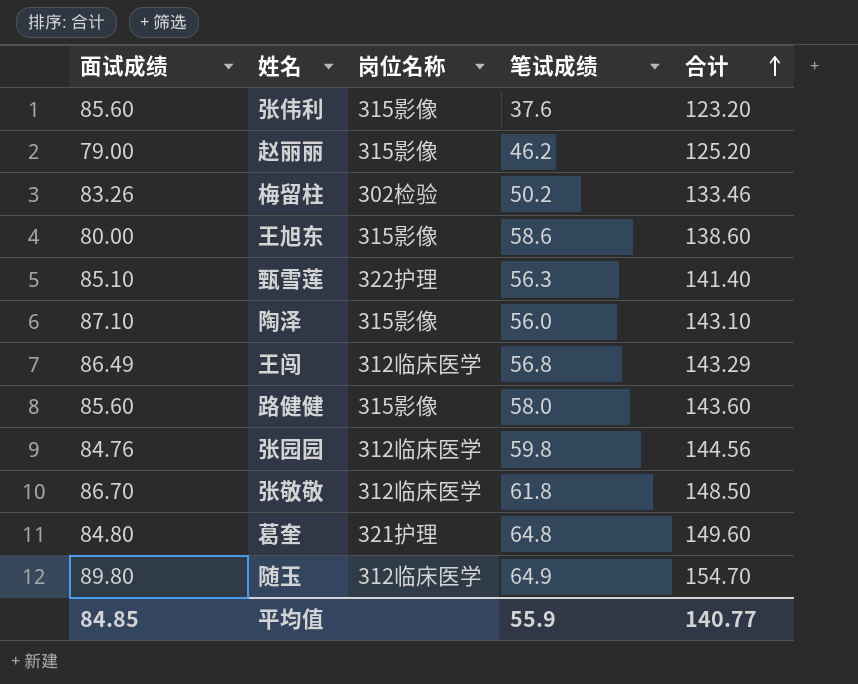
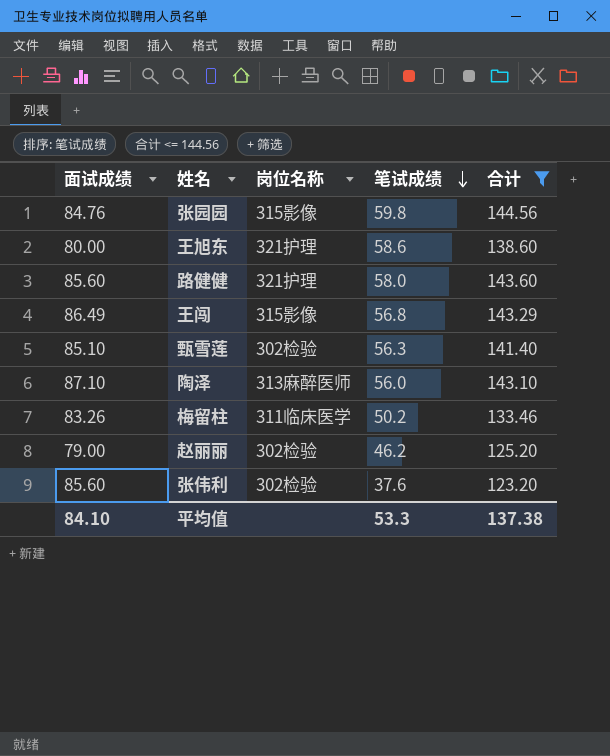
filter: none -> 合计 <= 144.56
row order: 合计 ascending -> 笔试成绩 descending
张园园 | 岗位名称: 312临床医学 -> 315影像
王旭东 | 岗位名称: 315影像 -> 321护理
路健健 | 岗位名称: 315影像 -> 321护理
王闯 | 岗位名称: 312临床医学 -> 315影像
甄雪莲 | 岗位名称: 322护理 -> 302检验
陶泽 | 岗位名称: 315影像 -> 313麻醉医师
梅留柱 | 岗位名称: 302检验 -> 311临床医学
赵丽丽 | 岗位名称: 315影像 -> 302检验
张伟利 | 岗位名称: 315影像 -> 302检验
平均值 | 面试成绩: 84.85 -> 84.10
平均值 | 笔试成绩: 55.9 -> 53.3
平均值 | 合计: 140.77 -> 137.38

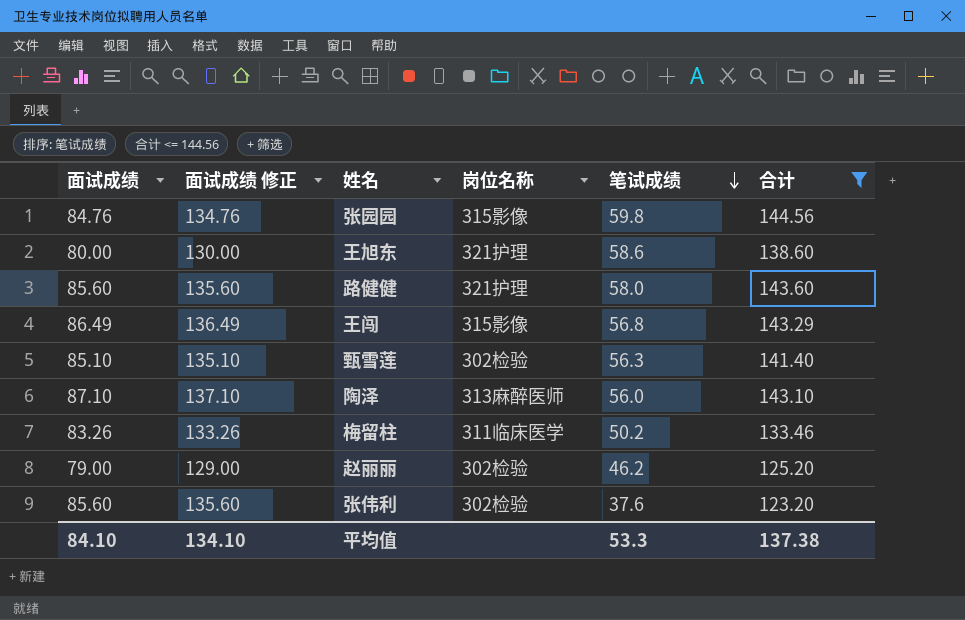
column 面试成绩 修正 | formula: none -> [面试成绩] + 50

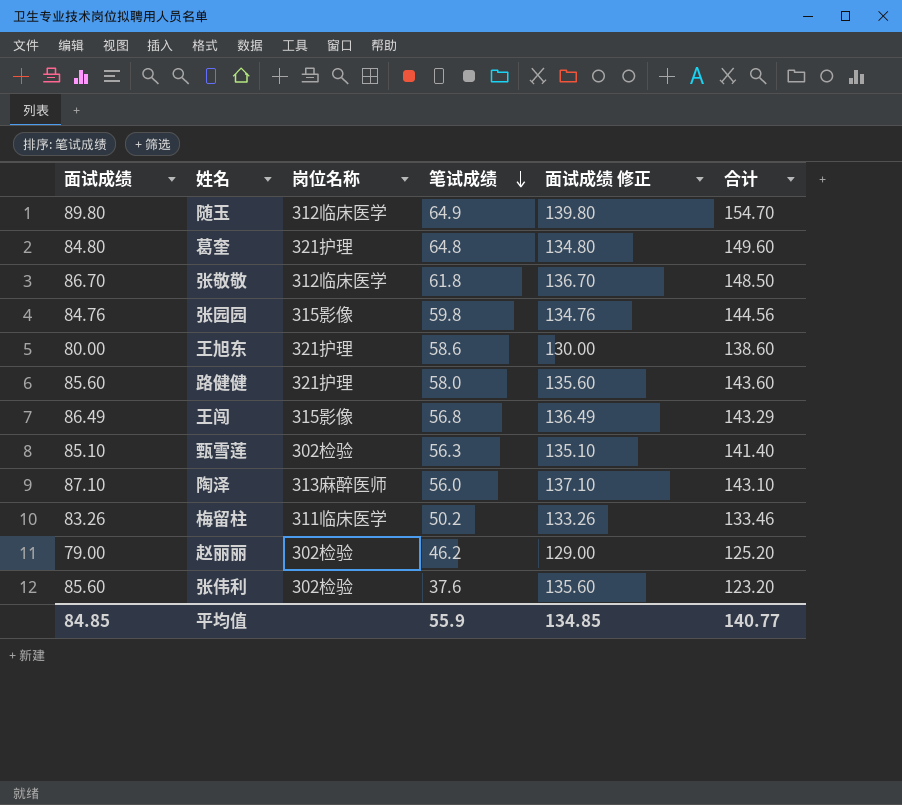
filter: 合计 <= 144.56 -> none
column 面试成绩 修正 | position: 2 -> 5
平均值 | 面试成绩: 84.10 -> 84.85
平均值 | 笔试成绩: 53.3 -> 55.9
平均值 | 面试成绩 修正: 134.10 -> 134.85
平均值 | 合计: 137.38 -> 140.77

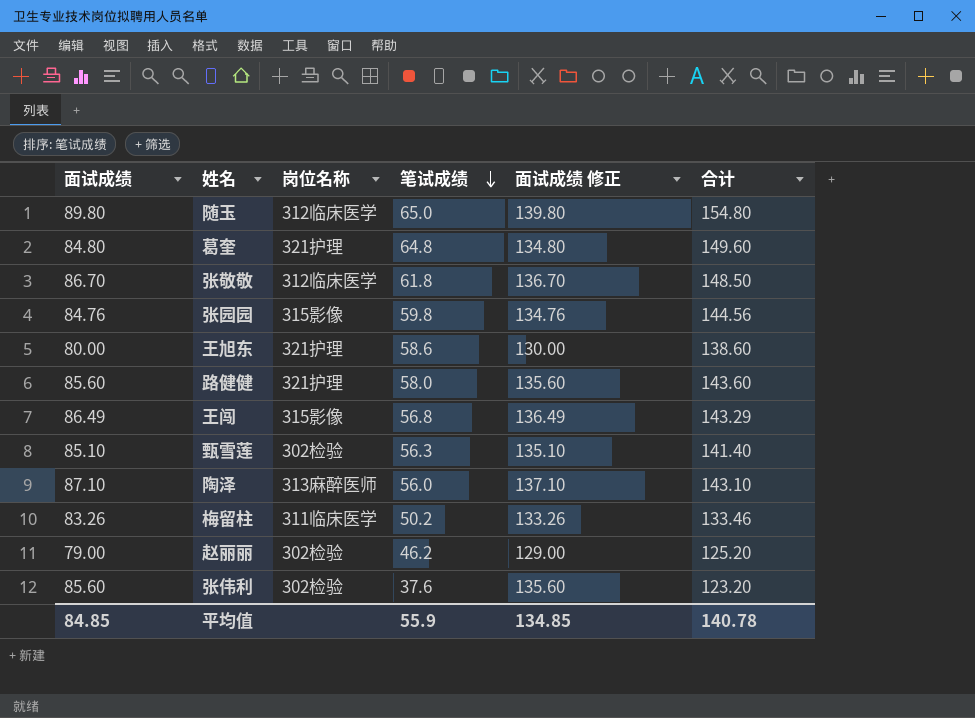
随玉 | 笔试成绩: 64.9 -> 65.0
随玉 | 合计: 154.70 -> 154.80
平均值 | 合计: 140.77 -> 140.78

